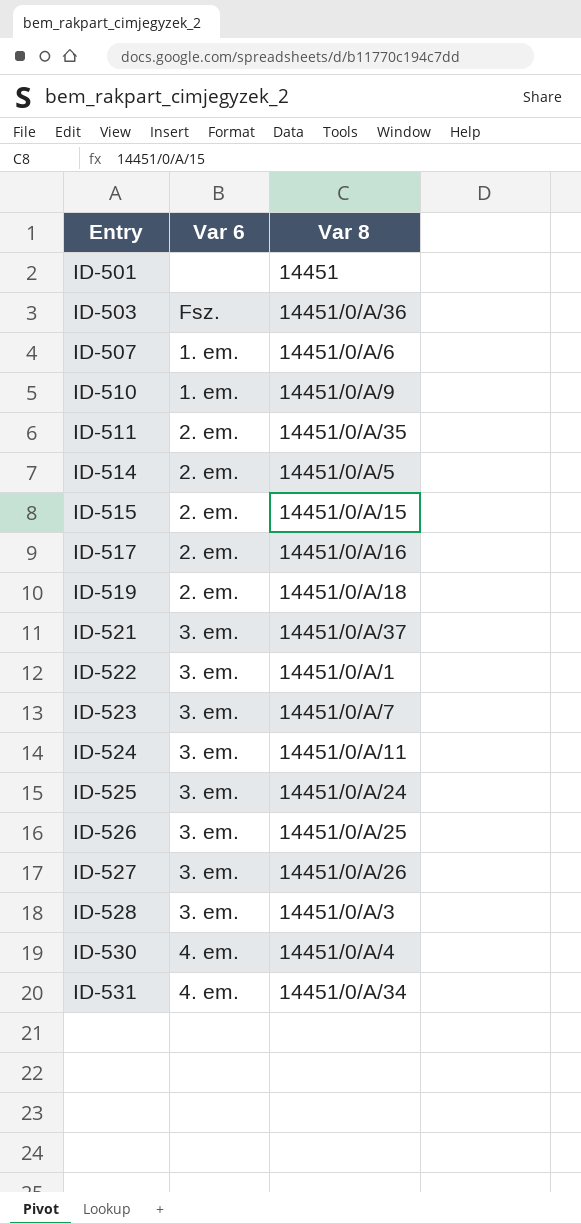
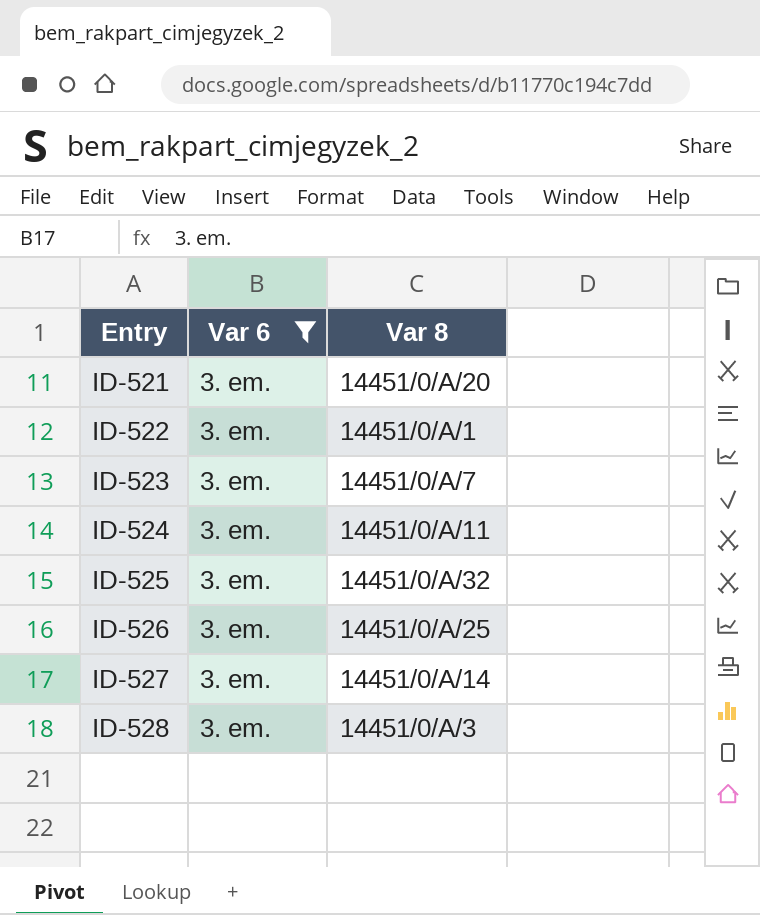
filter: none -> Var 6 = 3. em.
ID-521 | Var 8: 14451/0/A/37 -> 14451/0/A/20
ID-525 | Var 8: 14451/0/A/24 -> 14451/0/A/32
ID-527 | Var 8: 14451/0/A/26 -> 14451/0/A/14

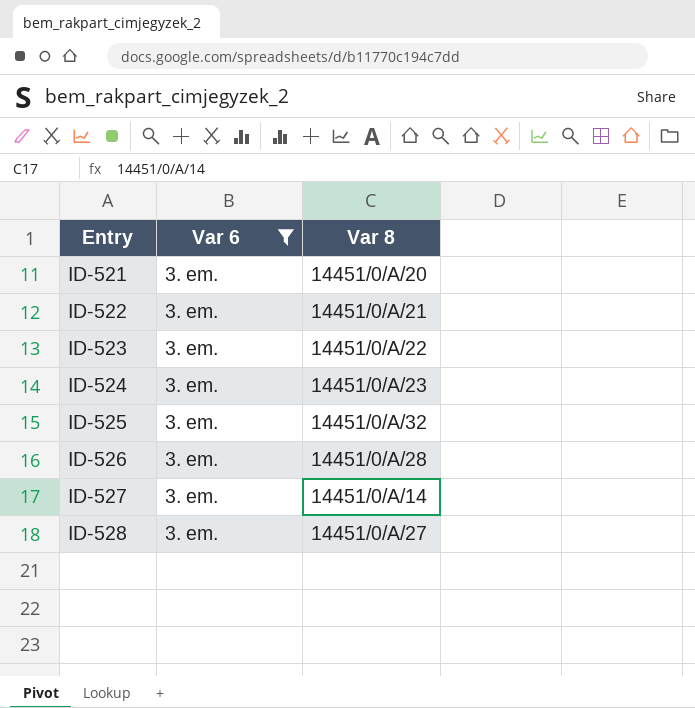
ID-522 | Var 8: 14451/0/A/1 -> 14451/0/A/21
ID-523 | Var 8: 14451/0/A/7 -> 14451/0/A/22
ID-524 | Var 8: 14451/0/A/11 -> 14451/0/A/23
ID-526 | Var 8: 14451/0/A/25 -> 14451/0/A/28
ID-528 | Var 8: 14451/0/A/3 -> 14451/0/A/27

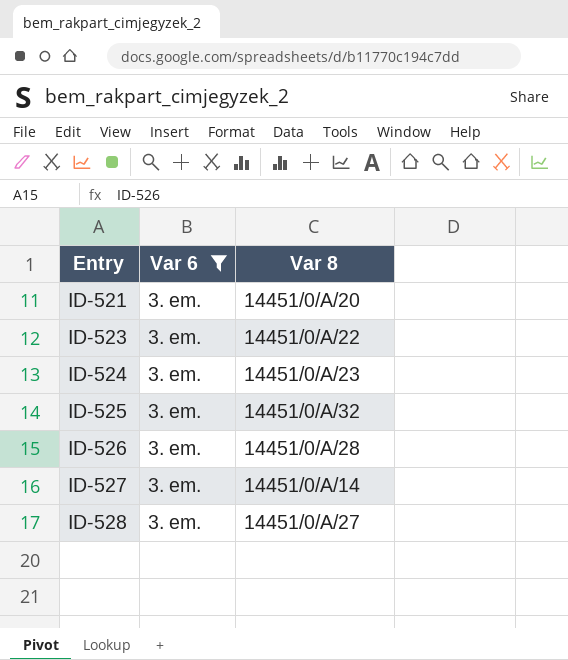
row ID-522: 3. em. | 14451/0/A/21 -> none

